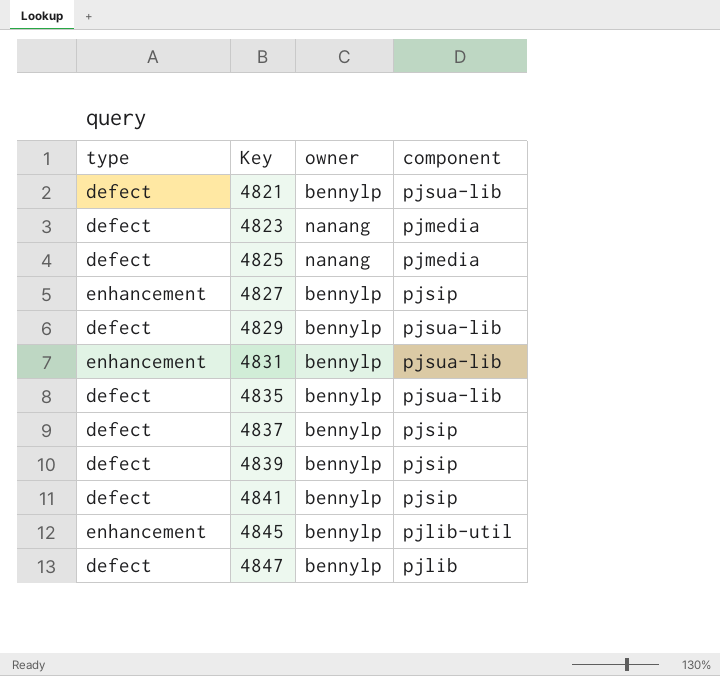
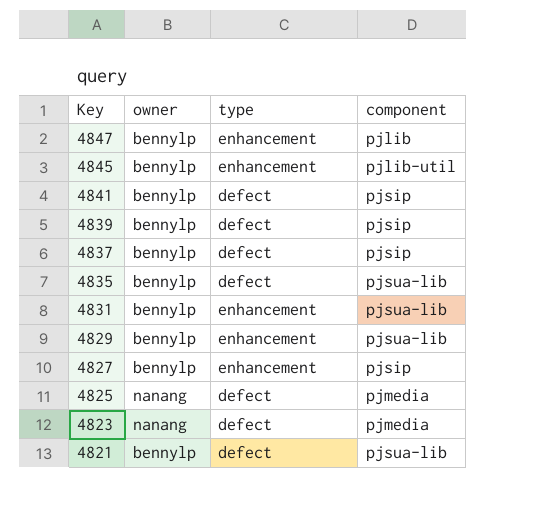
row order: Key ascending -> Key descending
column type | position: 1 -> 3
4847 | type: defect -> enhancement
4829 | type: defect -> enhancement

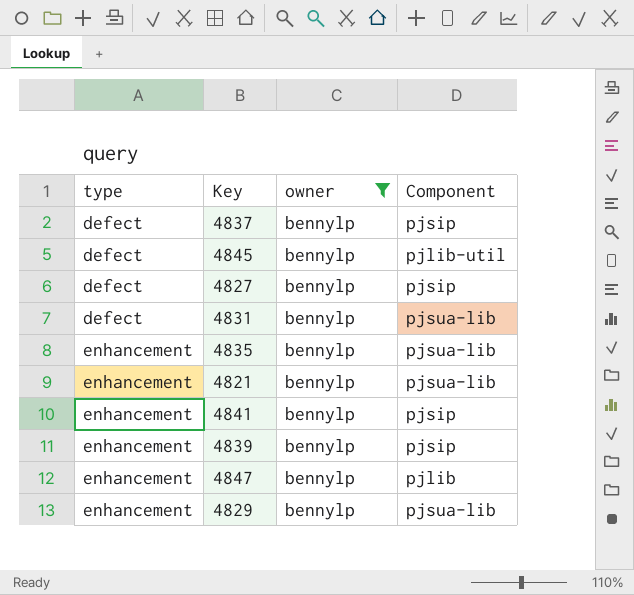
filter: none -> owner = bennylp
row order: Key descending -> type ascending
column type | position: 3 -> 1
column name: component -> Component
4845 | type: enhancement -> defect
4827 | type: enhancement -> defect
4831 | type: enhancement -> defect
4835 | type: defect -> enhancement
4821 | type: defect -> enhancement
4841 | type: defect -> enhancement
4839 | type: defect -> enhancement

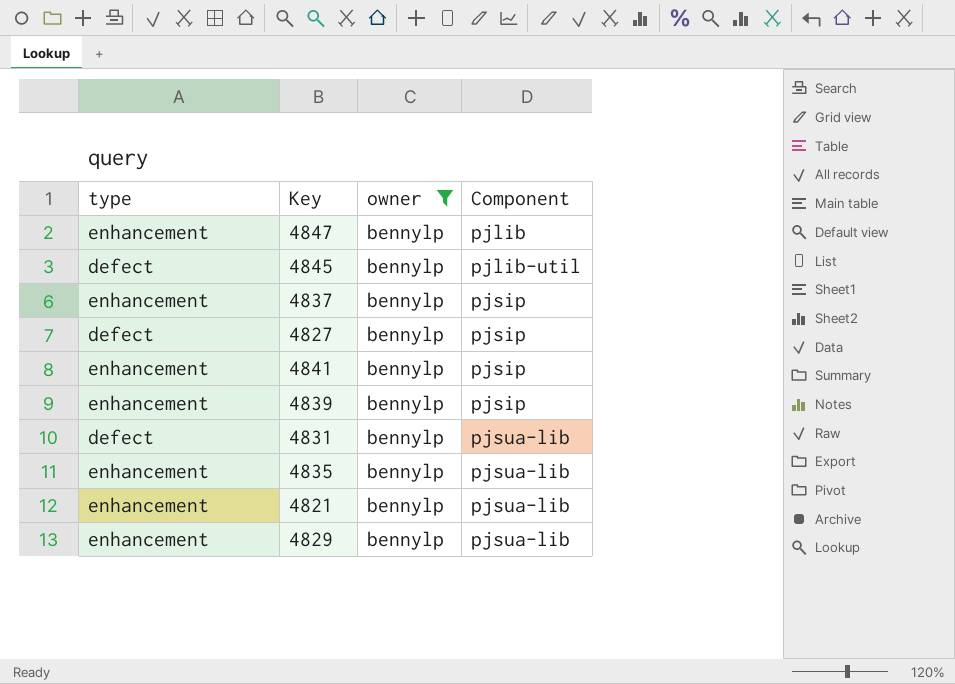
row order: type ascending -> Component ascending
4837 | type: defect -> enhancement

